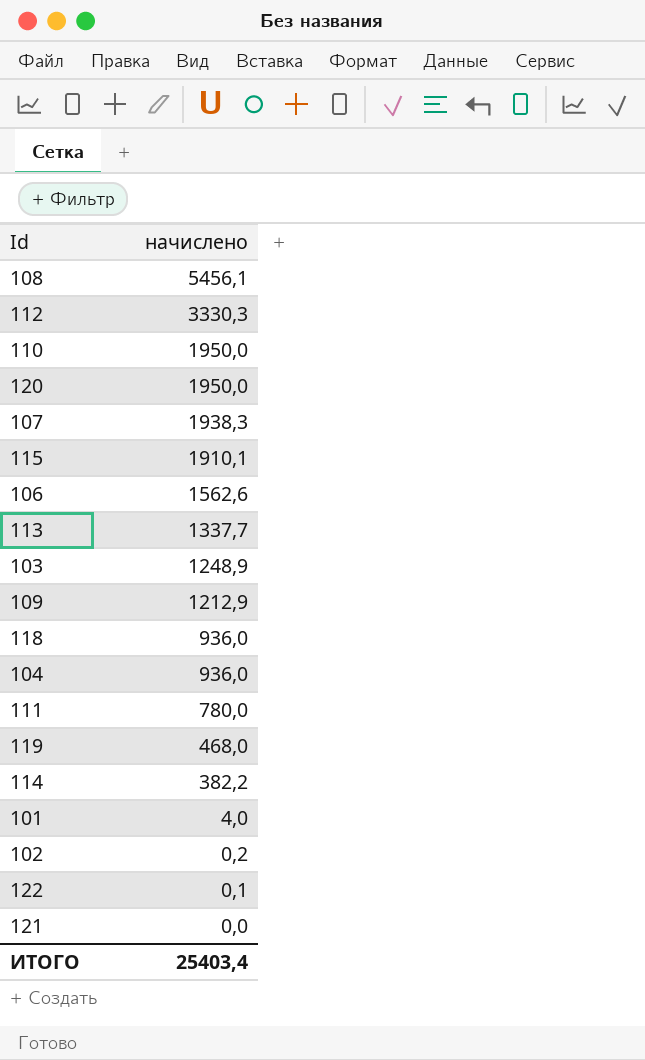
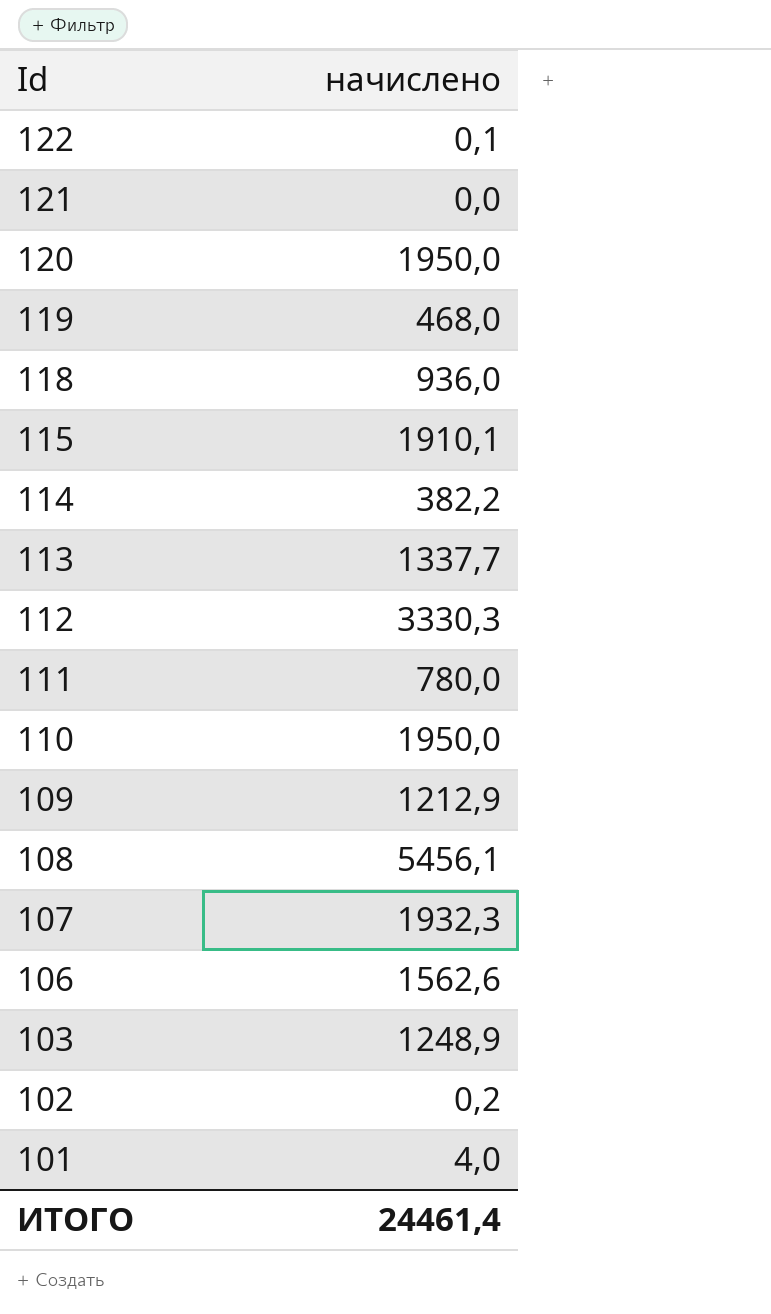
row order: начислено descending -> Id descending
row 104: 936,0 -> none
107 | начислено: 1938,3 -> 1932,3
ИТОГО | начислено: 25403,4 -> 24461,4

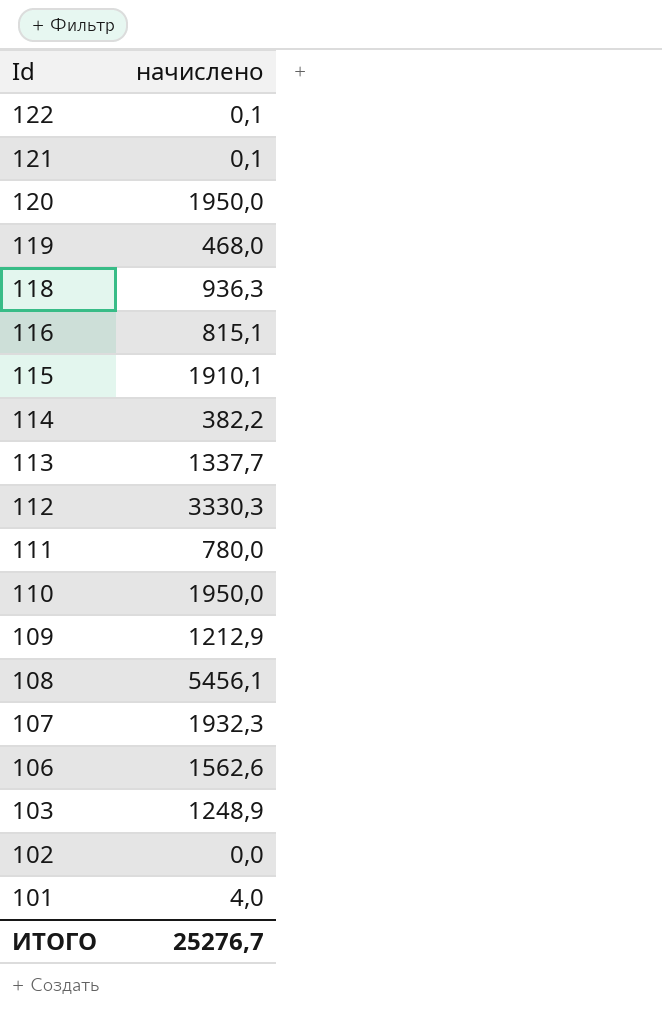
121 | начислено: 0,0 -> 0,1
118 | начислено: 936,0 -> 936,3
row 116: none -> 815,1
102 | начислено: 0,2 -> 0,0
ИТОГО | начислено: 24461,4 -> 25276,7

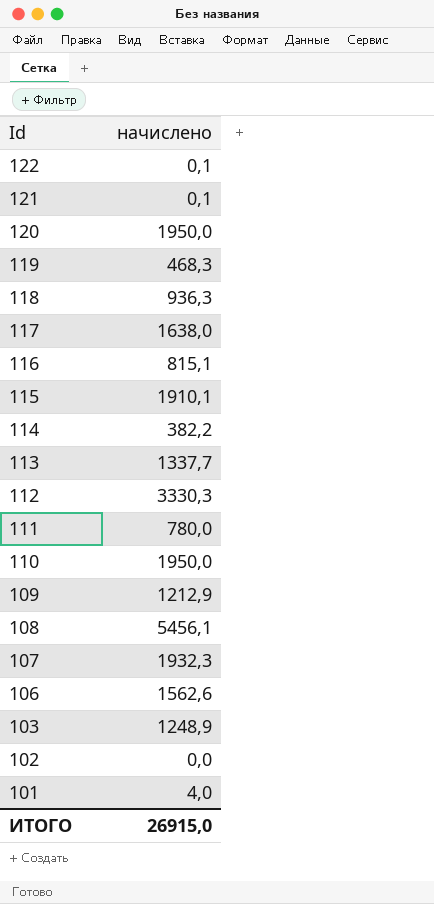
119 | начислено: 468,0 -> 468,3
row 117: none -> 1638,0
ИТОГО | начислено: 25276,7 -> 26915,0

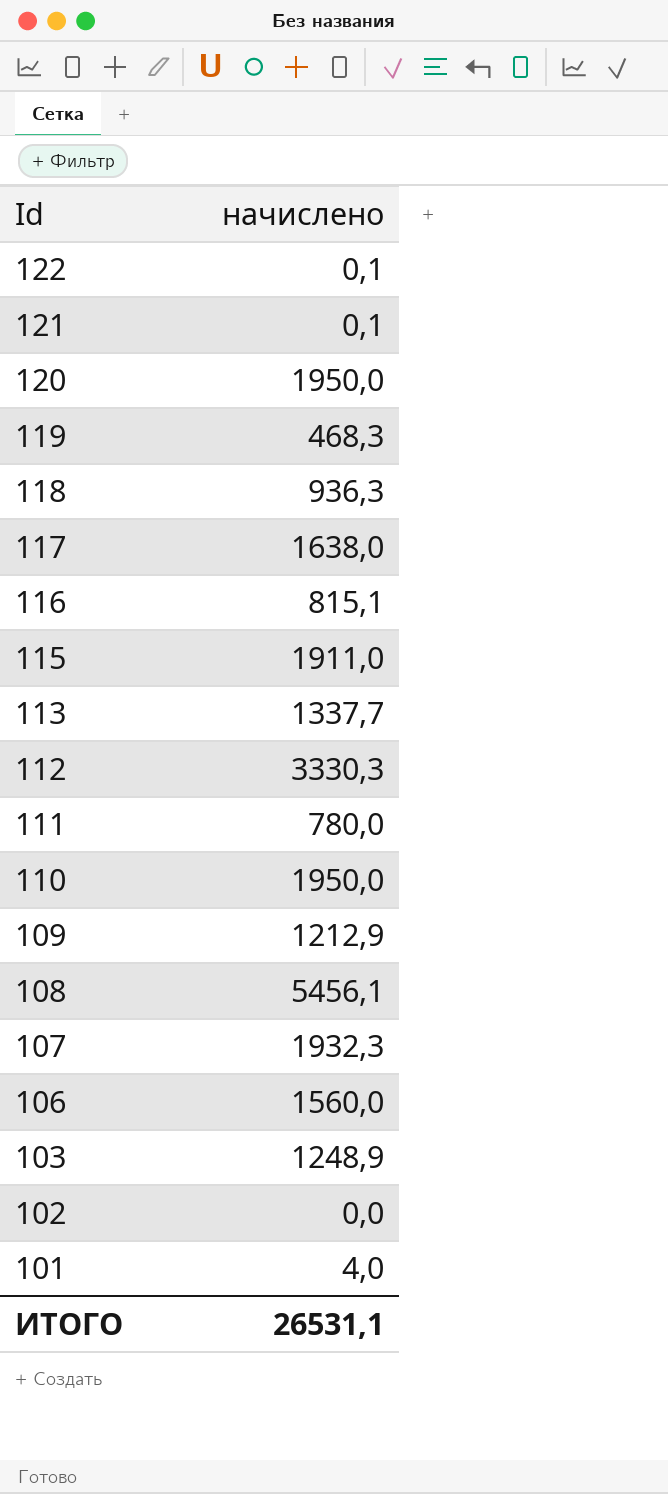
row 114: 382,2 -> none
115 | начислено: 1910,1 -> 1911,0
106 | начислено: 1562,6 -> 1560,0
ИТОГО | начислено: 26915,0 -> 26531,1

